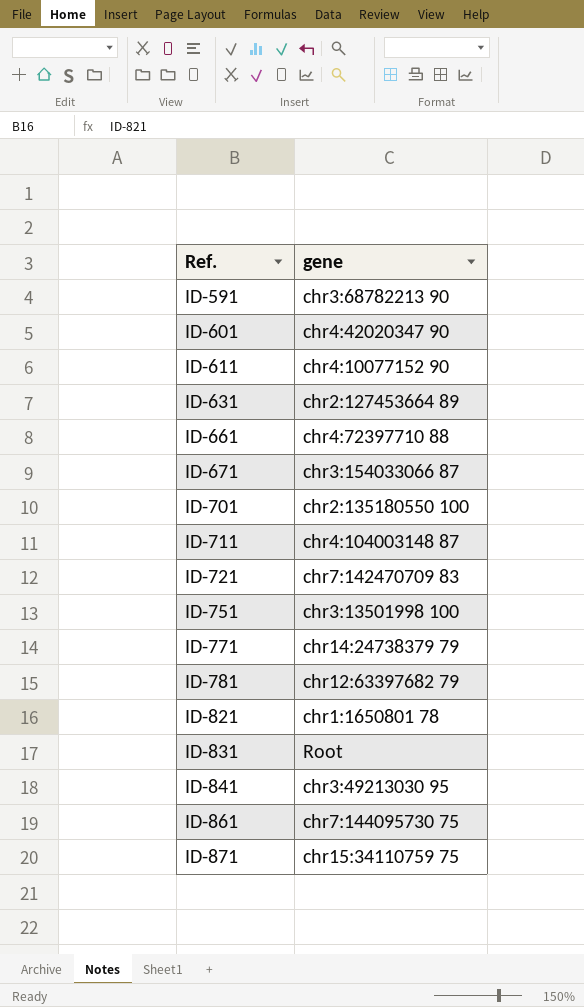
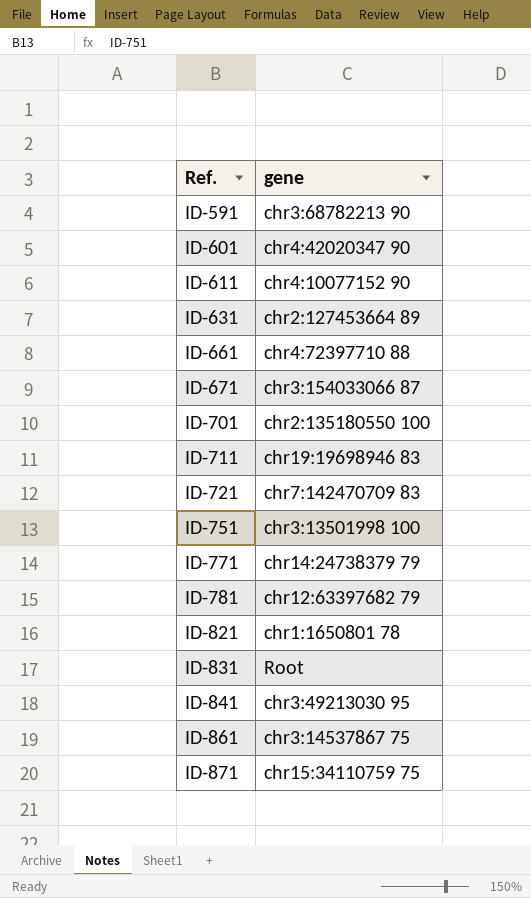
ID-711 | gene: chr4:104003148 87 -> chr19:19698946 83
ID-861 | gene: chr7:144095730 75 -> chr3:14537867 75

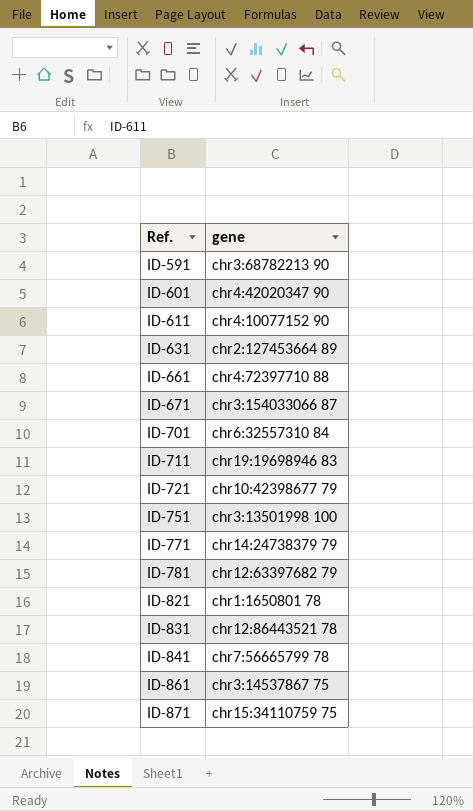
ID-701 | gene: chr2:135180550 100 -> chr6:32557310 84
ID-721 | gene: chr7:142470709 83 -> chr10:42398677 79
ID-831 | gene: Root -> chr12:86443521 78
ID-841 | gene: chr3:49213030 95 -> chr7:56665799 78

